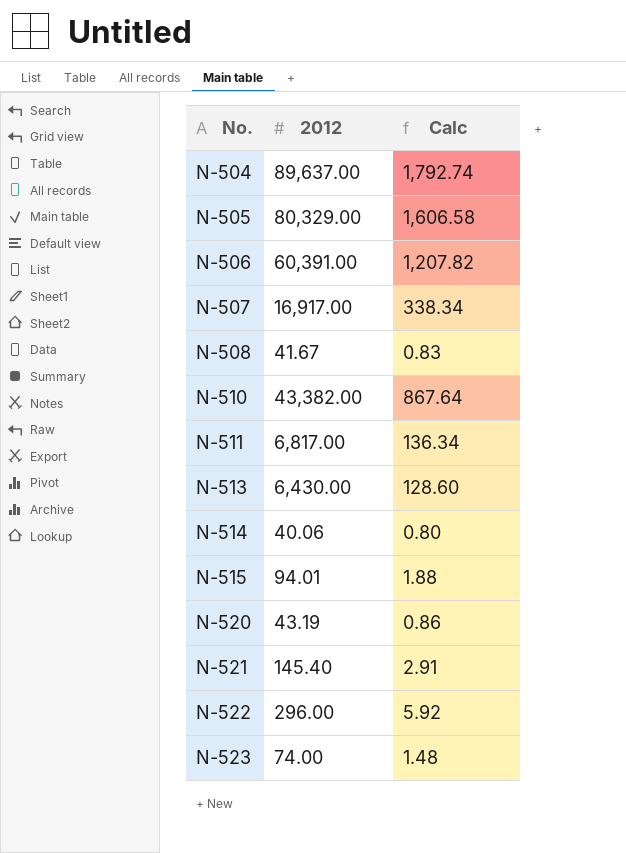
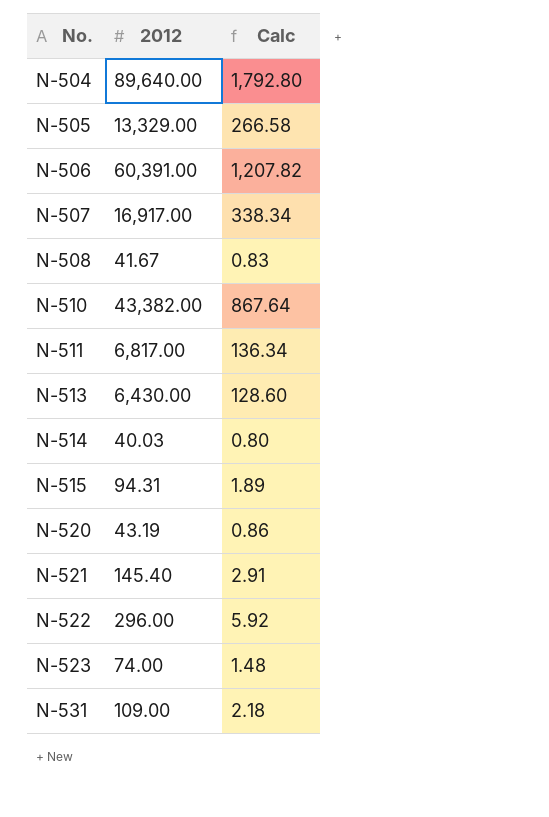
N-504 | 2012: 89,637.00 -> 89,640.00
N-504 | Calc: 1,792.74 -> 1,792.80
N-505 | 2012: 80,329.00 -> 13,329.00
N-505 | Calc: 1,606.58 -> 266.58
N-514 | 2012: 40.06 -> 40.03
N-515 | 2012: 94.01 -> 94.31
N-515 | Calc: 1.88 -> 1.89
row N-531: none -> 109.00 | 2.18

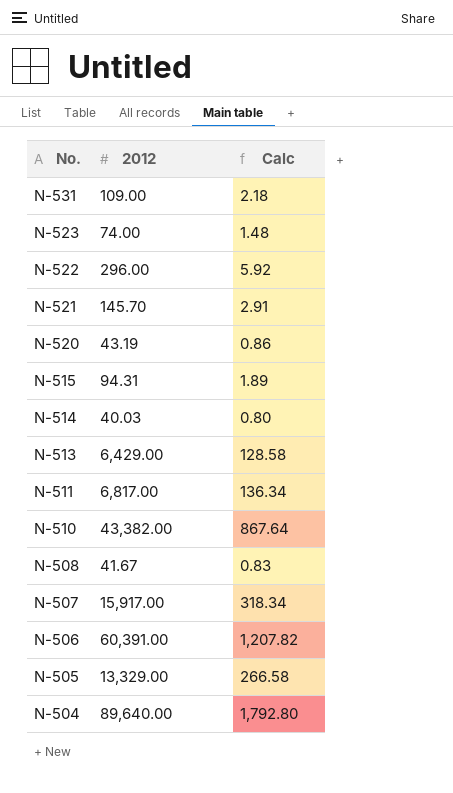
row order: No. ascending -> No. descending
N-521 | 2012: 145.40 -> 145.70
N-513 | 2012: 6,430.00 -> 6,429.00
N-513 | Calc: 128.60 -> 128.58
N-507 | 2012: 16,917.00 -> 15,917.00
N-507 | Calc: 338.34 -> 318.34

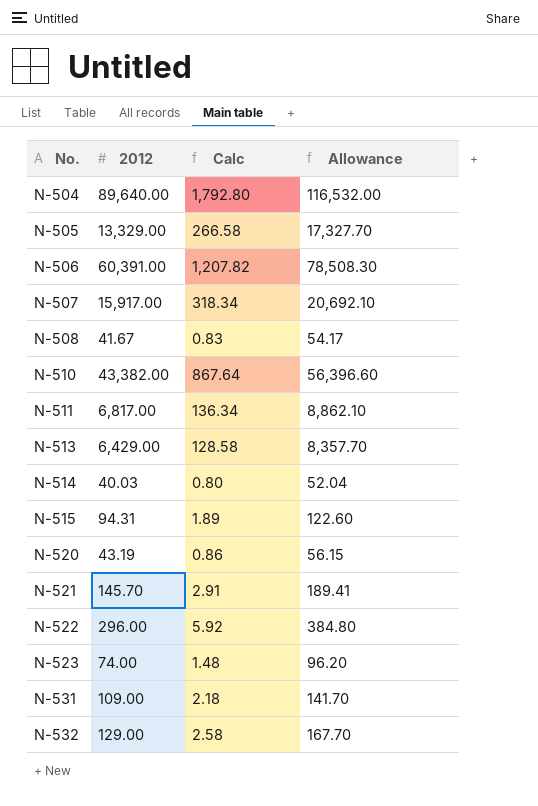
row order: No. descending -> No. ascending
column Allowance | formula: none -> [2012] * 1.3
row N-532: none -> 129.00 | 2.58 | 167.70

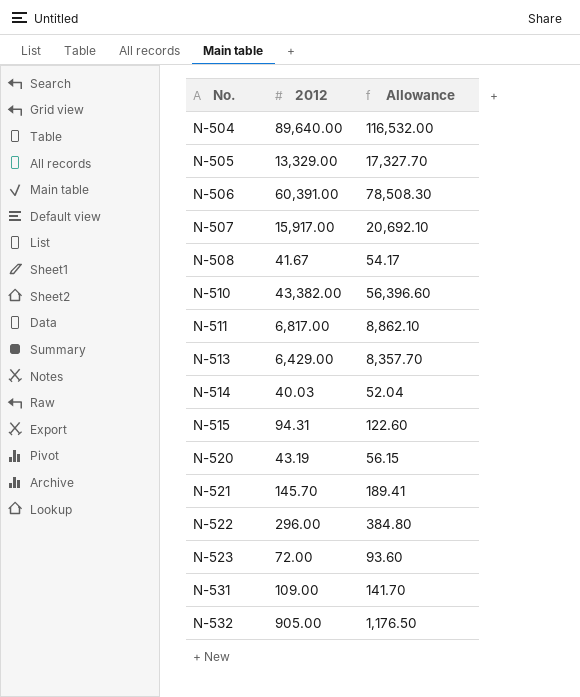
column Calc | formula: [2012] * 0.02 -> none
N-523 | 2012: 74.00 -> 72.00
N-523 | Allowance: 96.20 -> 93.60
N-532 | 2012: 129.00 -> 905.00
N-532 | Allowance: 167.70 -> 1,176.50

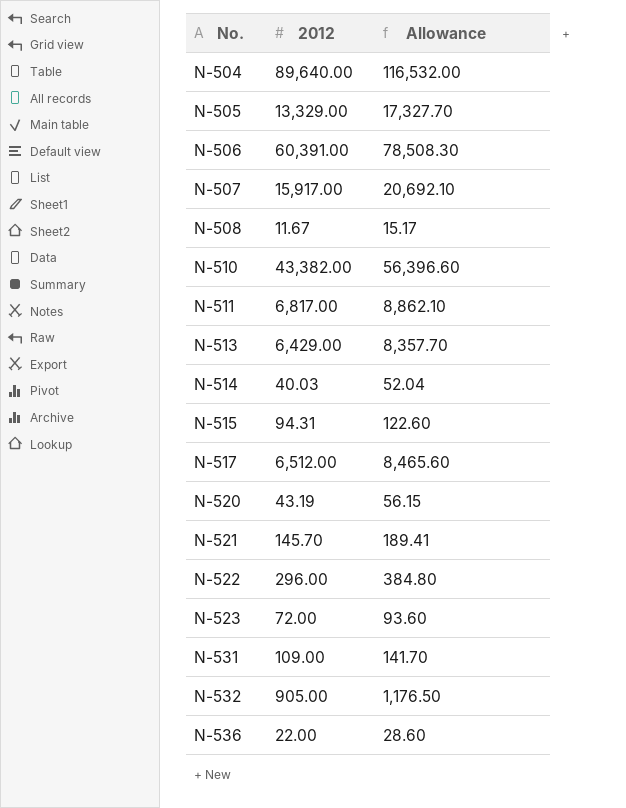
N-508 | 2012: 41.67 -> 11.67
N-508 | Allowance: 54.17 -> 15.17
row N-517: none -> 6,512.00 | 8,465.60
row N-536: none -> 22.00 | 28.60

